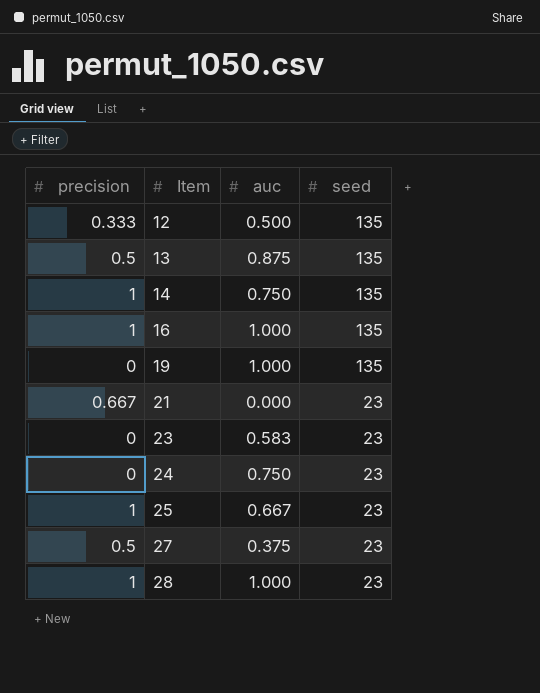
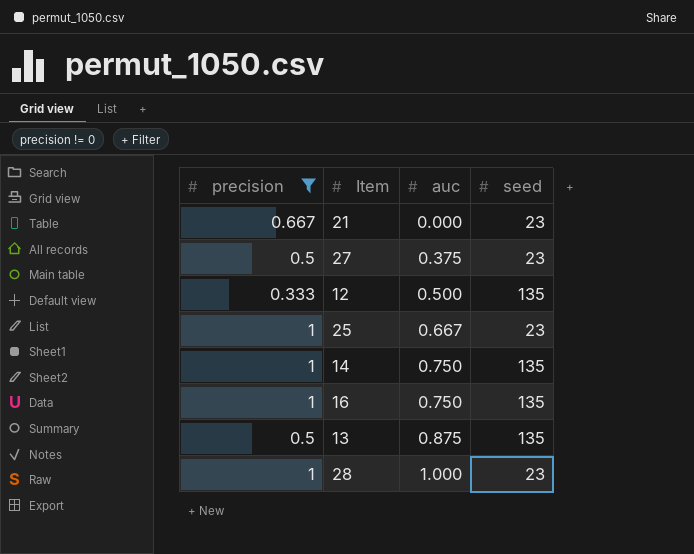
filter: none -> precision != 0
row order: Item ascending -> auc ascending
16 | auc: 1.000 -> 0.750

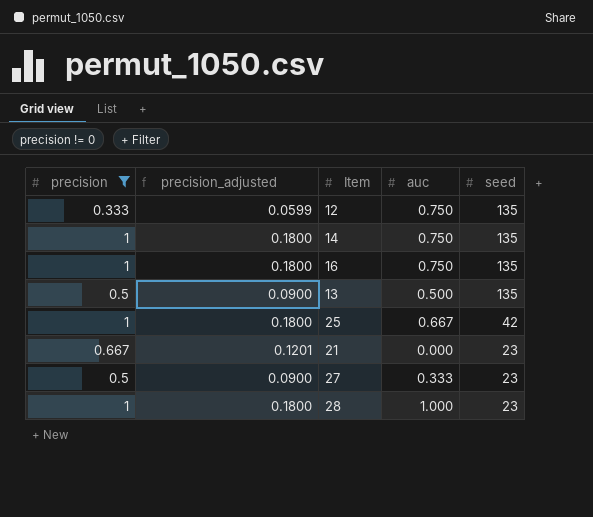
row order: auc ascending -> seed descending
column precision_adjusted | formula: none -> [precision] * 0.18
12 | auc: 0.500 -> 0.750
13 | auc: 0.875 -> 0.500
25 | seed: 23 -> 42
27 | auc: 0.375 -> 0.333

